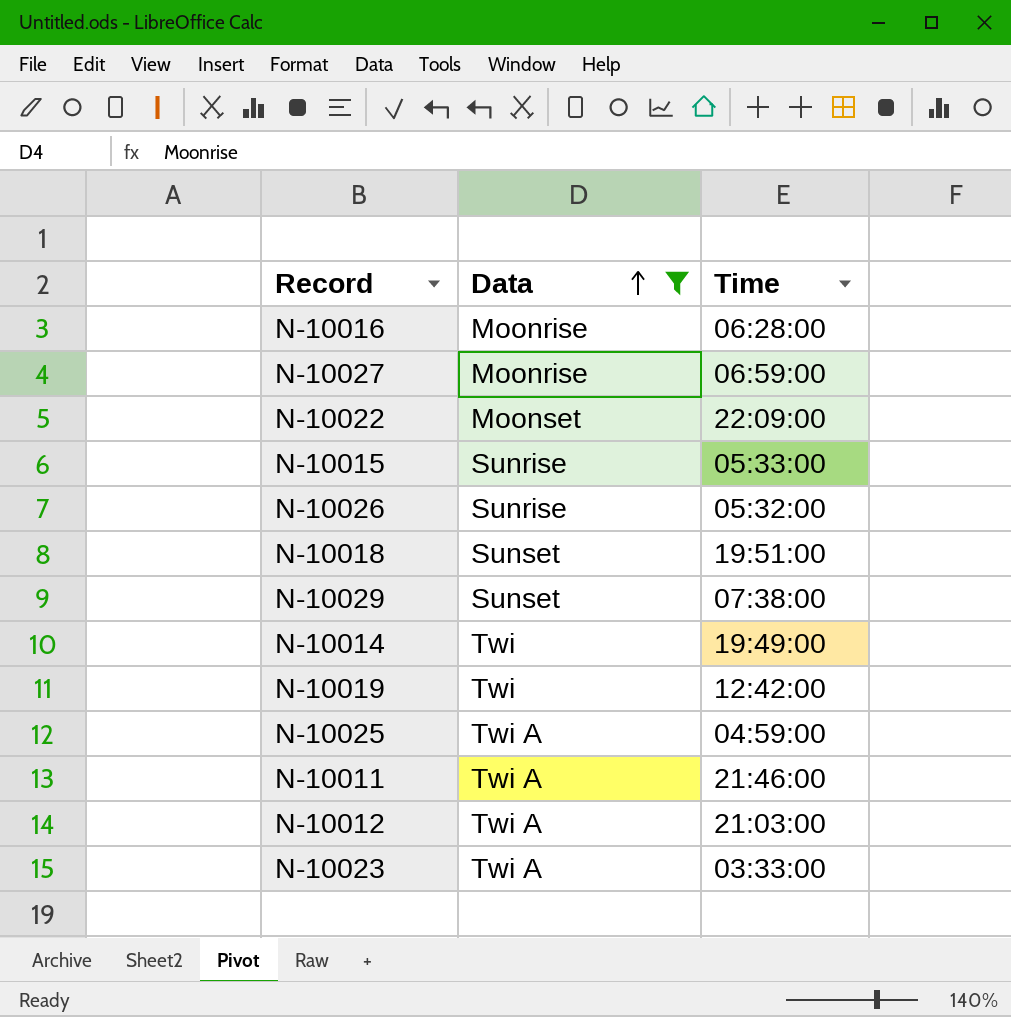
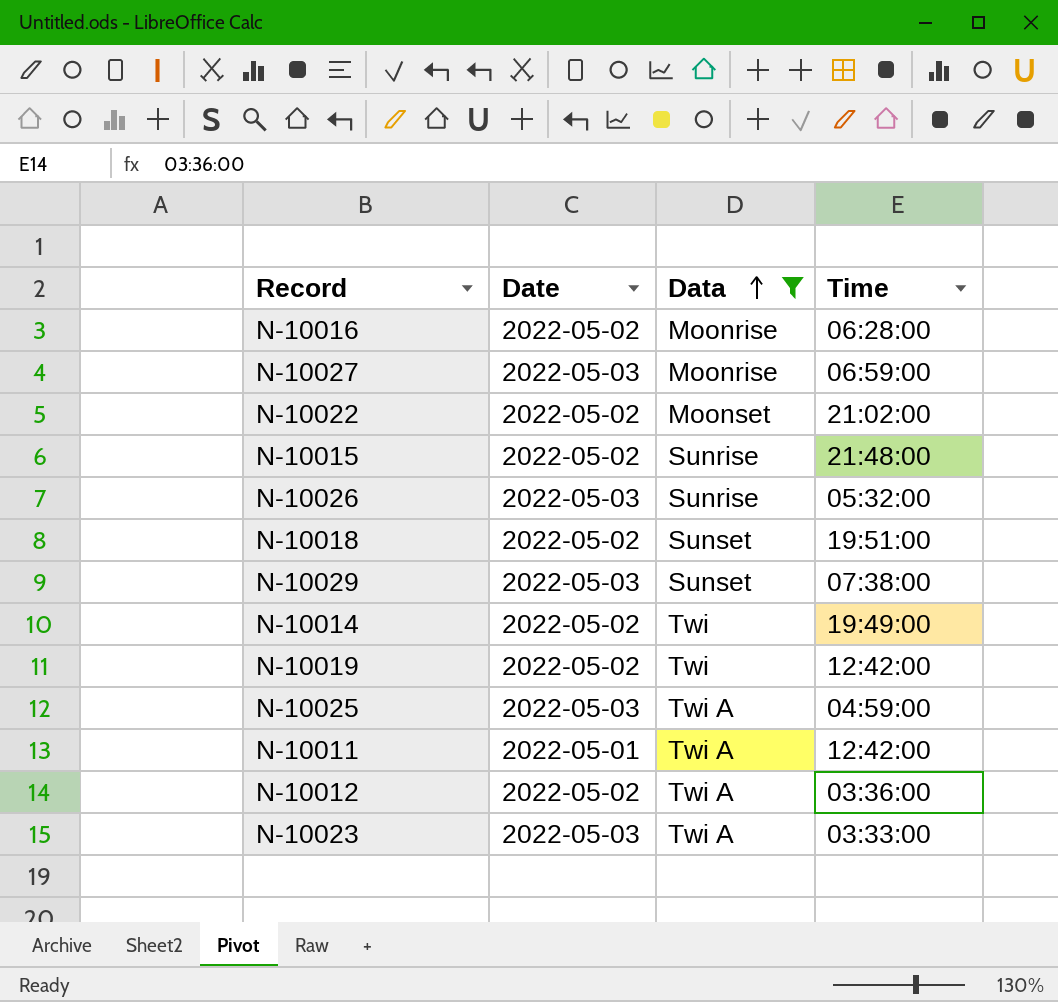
column Date | position: none -> 2
N-10022 | Time: 22:09:00 -> 21:02:00
N-10015 | Time: 05:33:00 -> 21:48:00
N-10011 | Time: 21:46:00 -> 12:42:00
N-10012 | Time: 21:03:00 -> 03:36:00

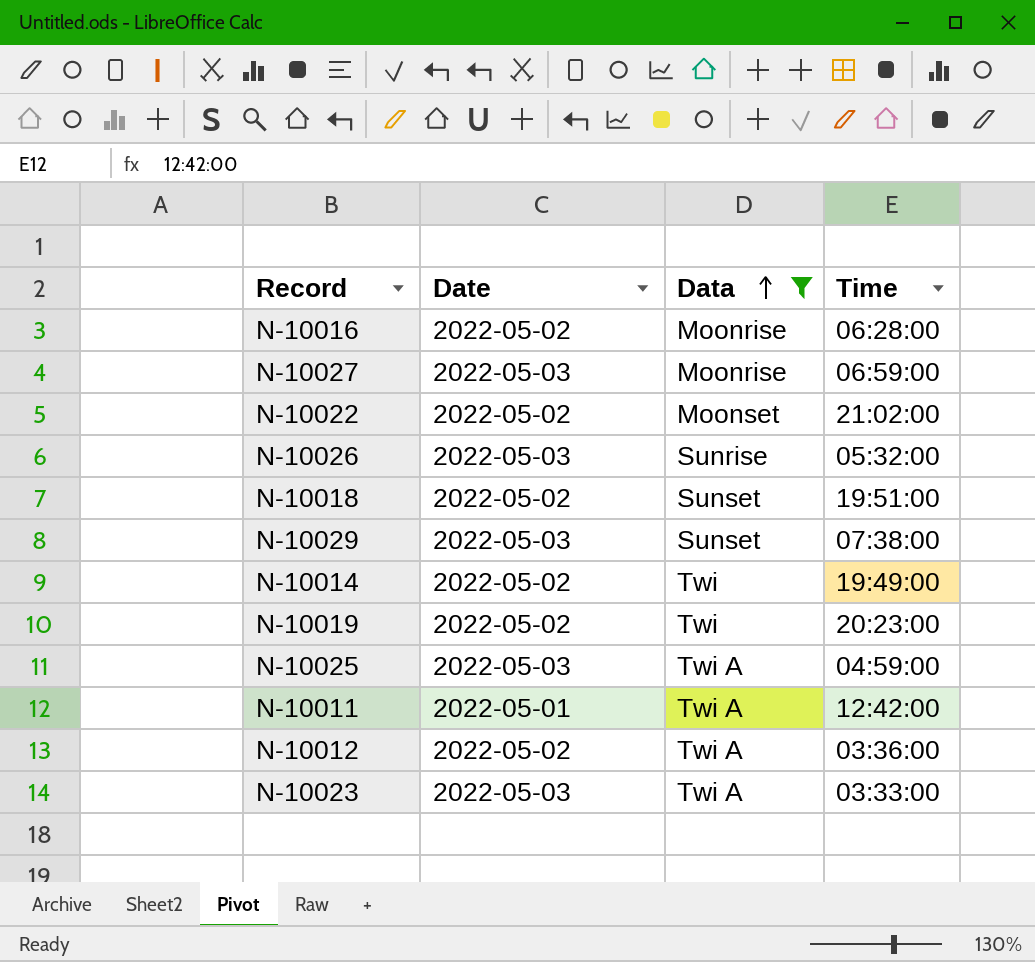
row N-10015: 2022-05-02 | Sunrise | 21:48:00 -> none
N-10019 | Time: 12:42:00 -> 20:23:00

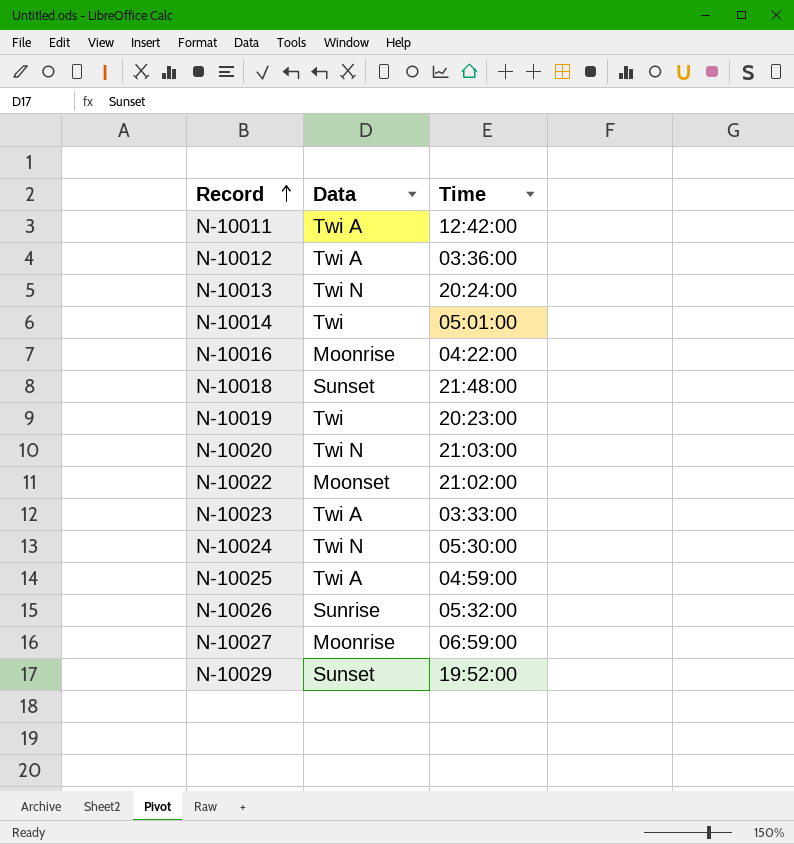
filter: Data != Twi N -> none
row order: Data ascending -> Record ascending
column Date | position: 2 -> none
N-10014 | Time: 19:49:00 -> 05:01:00
N-10016 | Time: 06:28:00 -> 04:22:00
N-10018 | Time: 19:51:00 -> 21:48:00
N-10029 | Time: 07:38:00 -> 19:52:00

